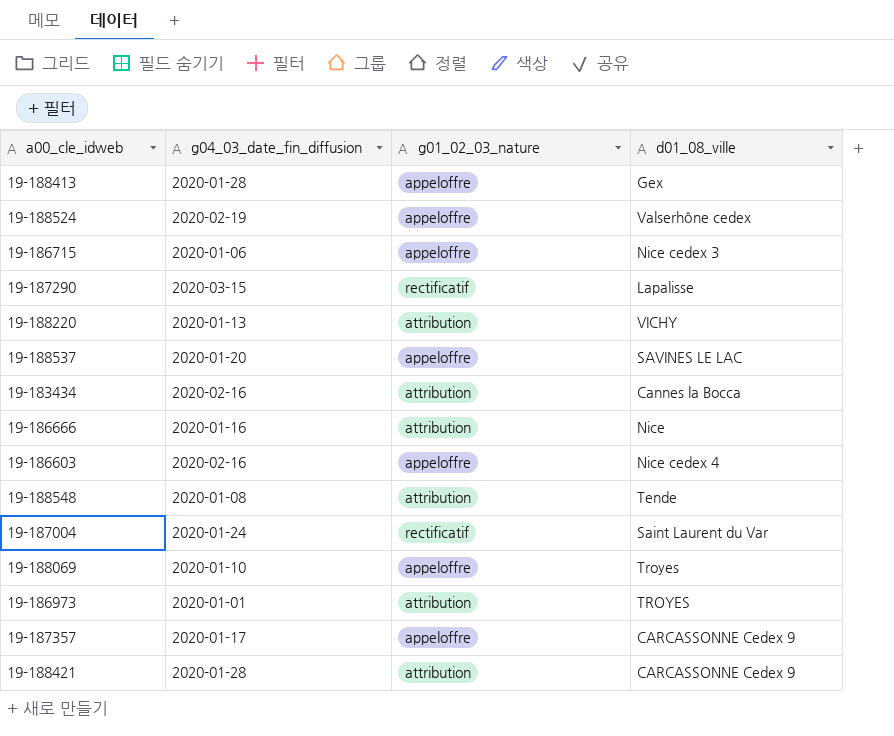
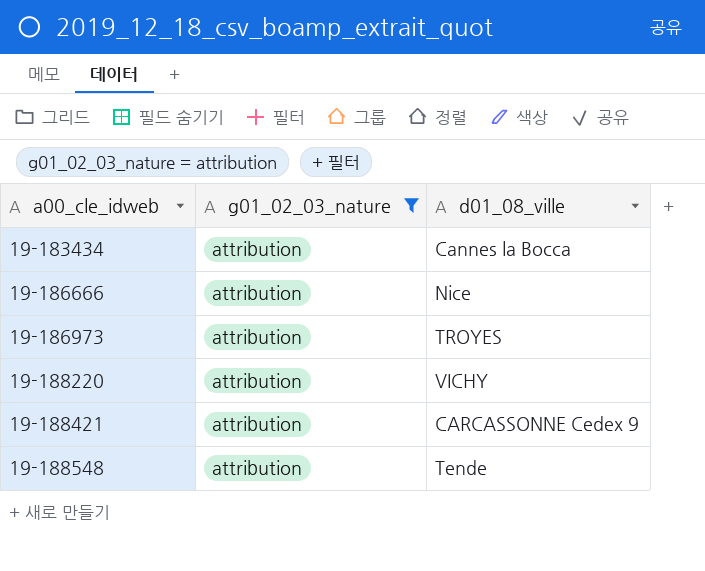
filter: none -> g01_02_03_nature = attribution
row order: none -> a00_cle_idweb ascending
column g04_03_date_fin_diffusion | position: 2 -> none

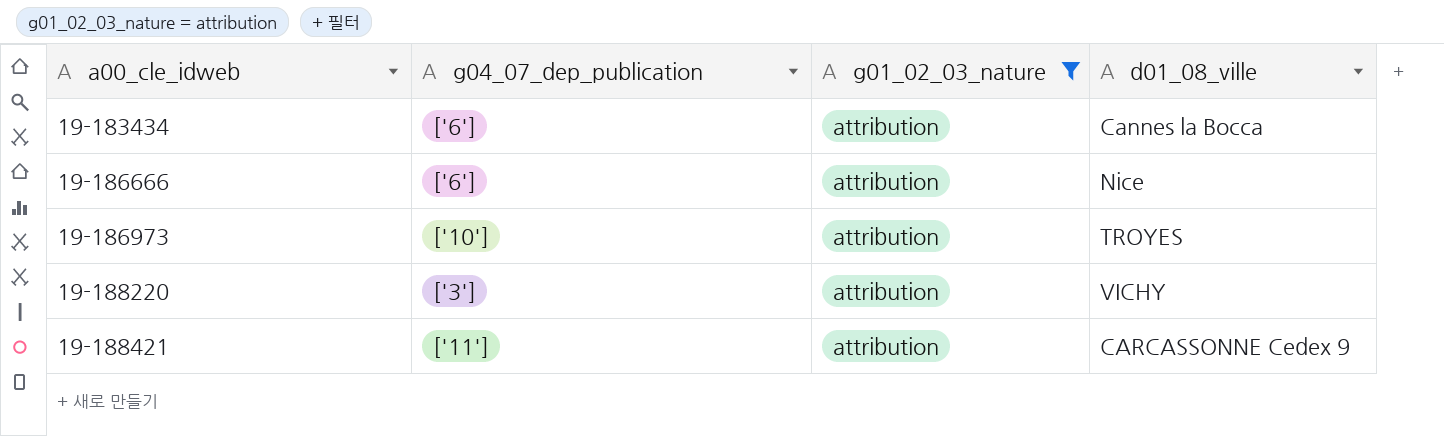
column g04_07_dep_publication | position: none -> 2
row 19-188548: attribution | Tende -> none

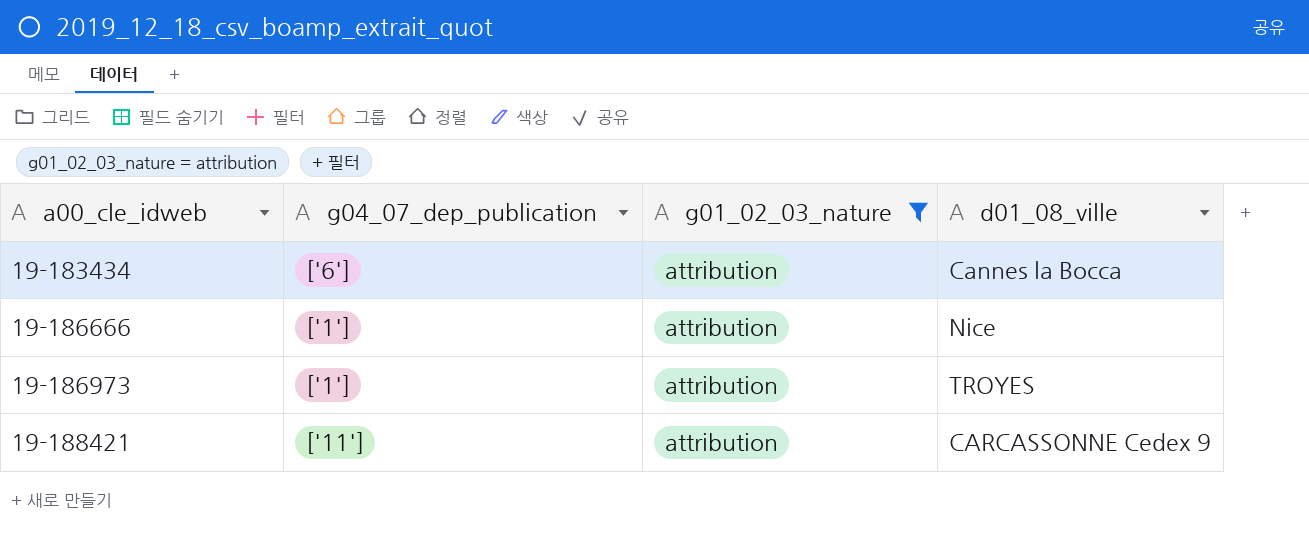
row 19-188220: ['3'] | attribution | VICHY -> none
19-186666 | g04_07_dep_publication: ['6'] -> ['1']
19-186973 | g04_07_dep_publication: ['10'] -> ['1']

